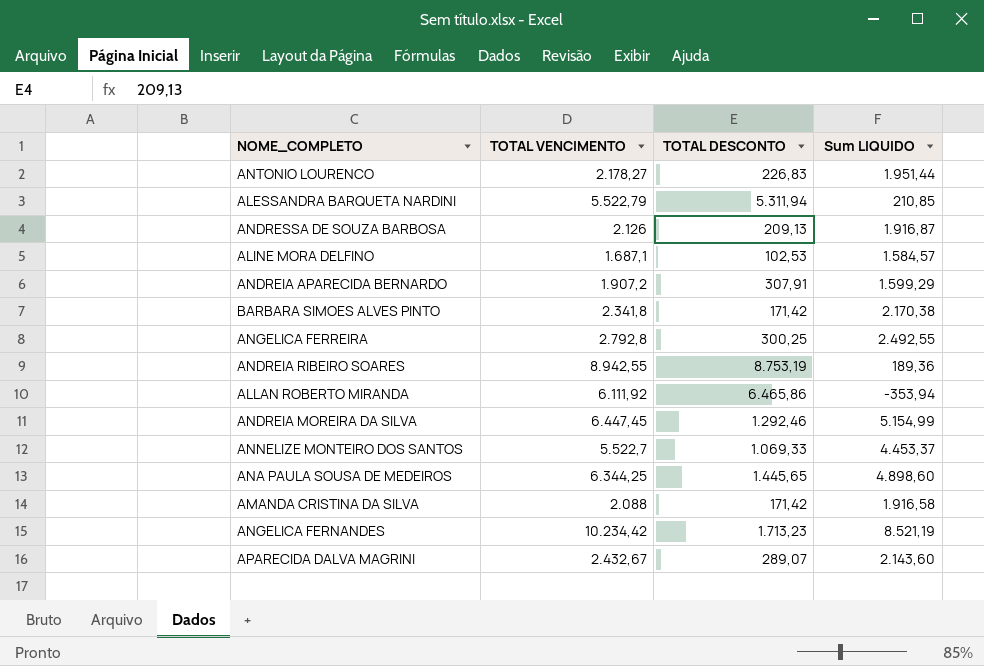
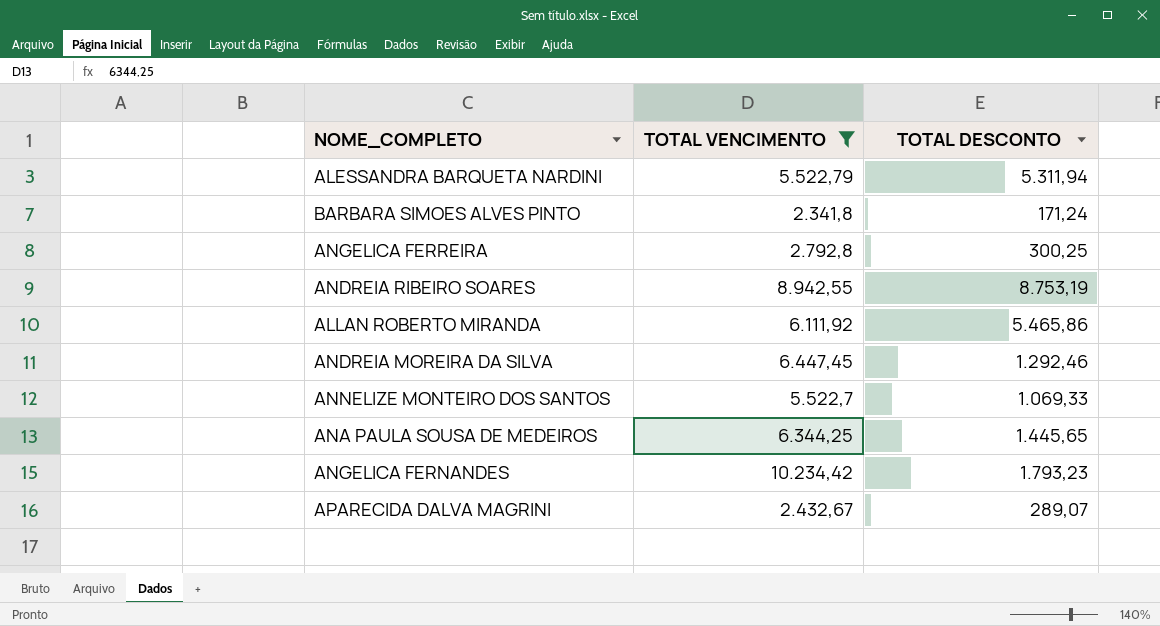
filter: none -> TOTAL VENCIMENTO >= 2.341,8
column Sum LIQUIDO | formula: [TOTAL VENCIMENTO] - [TOTAL DESCONTO] -> none
BARBARA SIMOES ALVES PINTO | TOTAL DESCONTO: 171,42 -> 171,24
ALLAN ROBERTO MIRANDA | TOTAL DESCONTO: 6.465,86 -> 5.465,86
ANGELICA FERNANDES | TOTAL DESCONTO: 1.713,23 -> 1.793,23

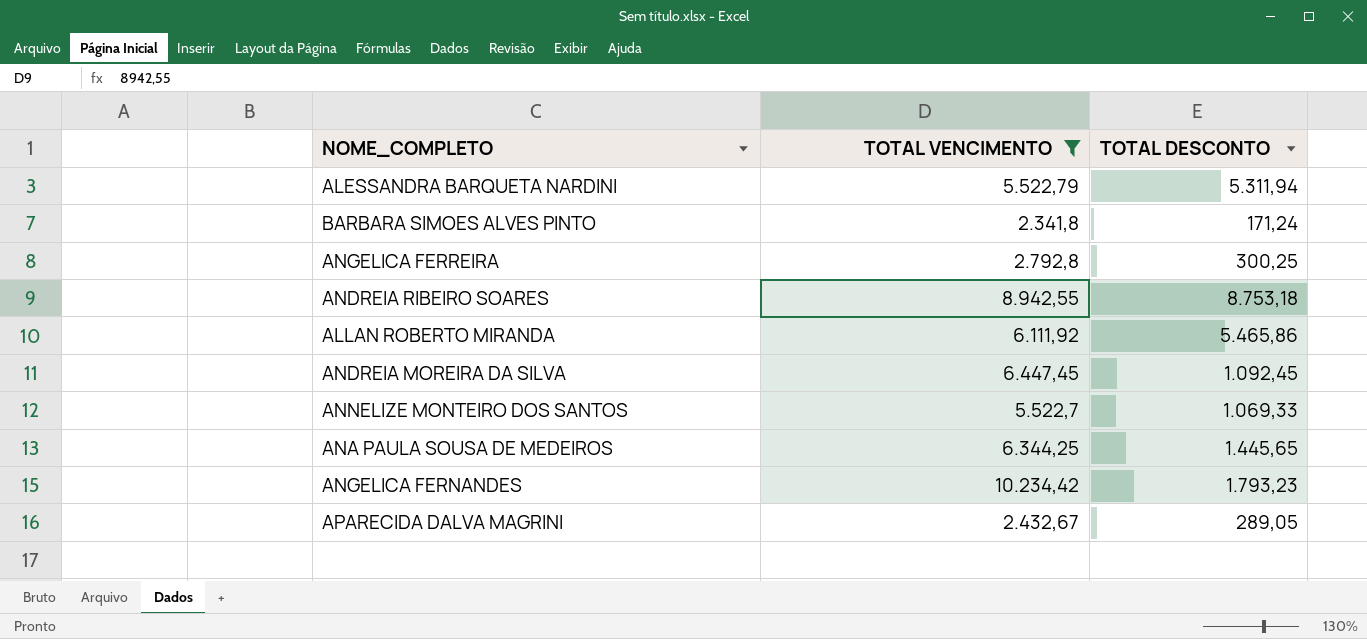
ANDREIA RIBEIRO SOARES | TOTAL DESCONTO: 8.753,19 -> 8.753,18
ANDREIA MOREIRA DA SILVA | TOTAL DESCONTO: 1.292,46 -> 1.092,45
APARECIDA DALVA MAGRINI | TOTAL DESCONTO: 289,07 -> 289,05

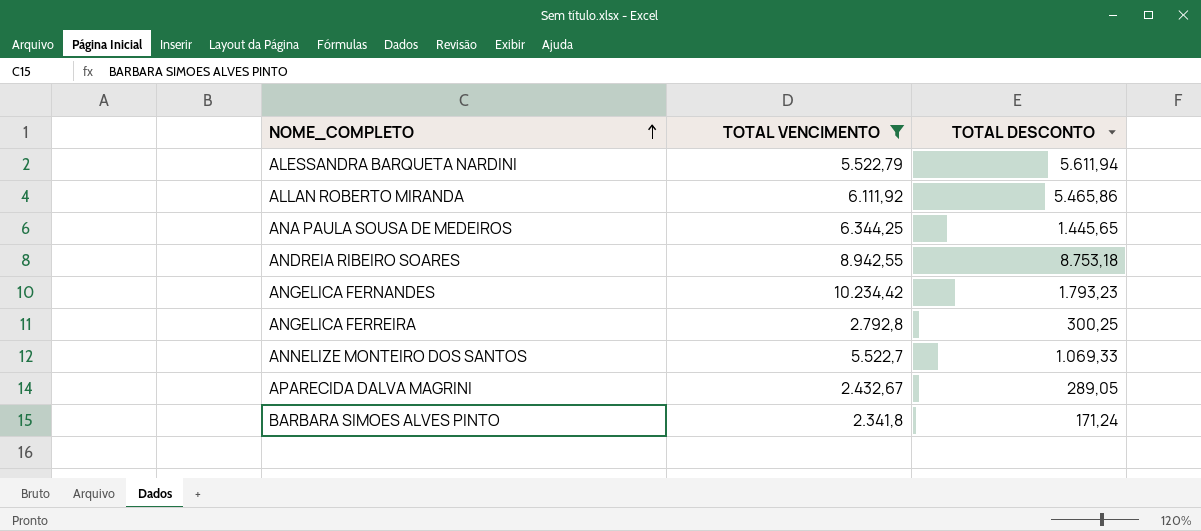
row order: none -> NOME_COMPLETO ascending
row ANDREIA MOREIRA DA SILVA: 6.447,45 | 1.092,45 -> none
ALESSANDRA BARQUETA NARDINI | TOTAL DESCONTO: 5.311,94 -> 5.611,94

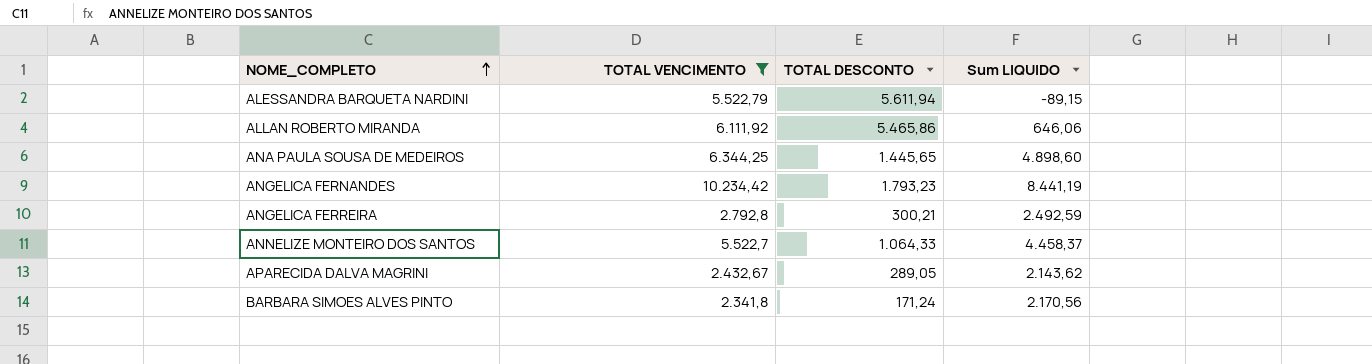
column Sum LIQUIDO | formula: none -> [TOTAL VENCIMENTO] - [TOTAL DESCONTO]
row ANDREIA RIBEIRO SOARES: 8.942,55 | 8.753,18 -> none
ANGELICA FERREIRA | TOTAL DESCONTO: 300,25 -> 300,21
ANNELIZE MONTEIRO DOS SANTOS | TOTAL DESCONTO: 1.069,33 -> 1.064,33

